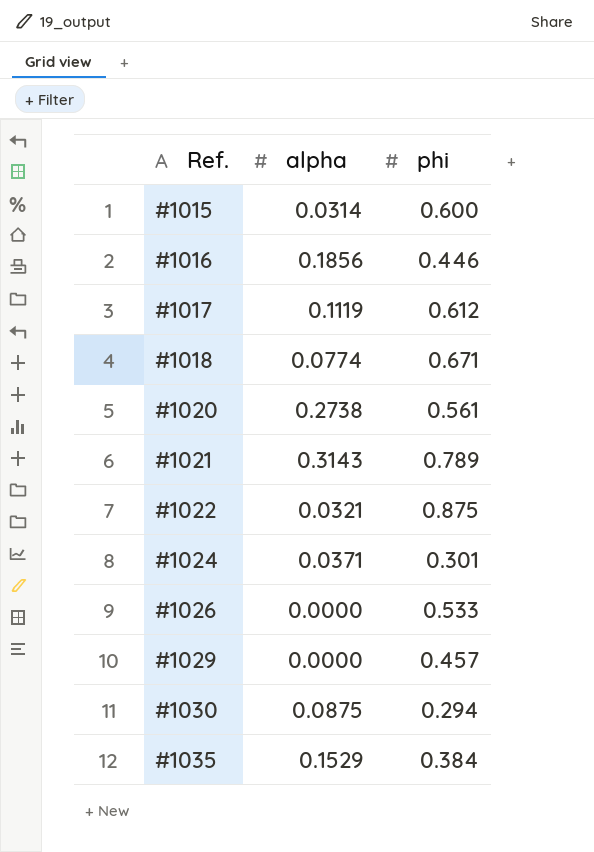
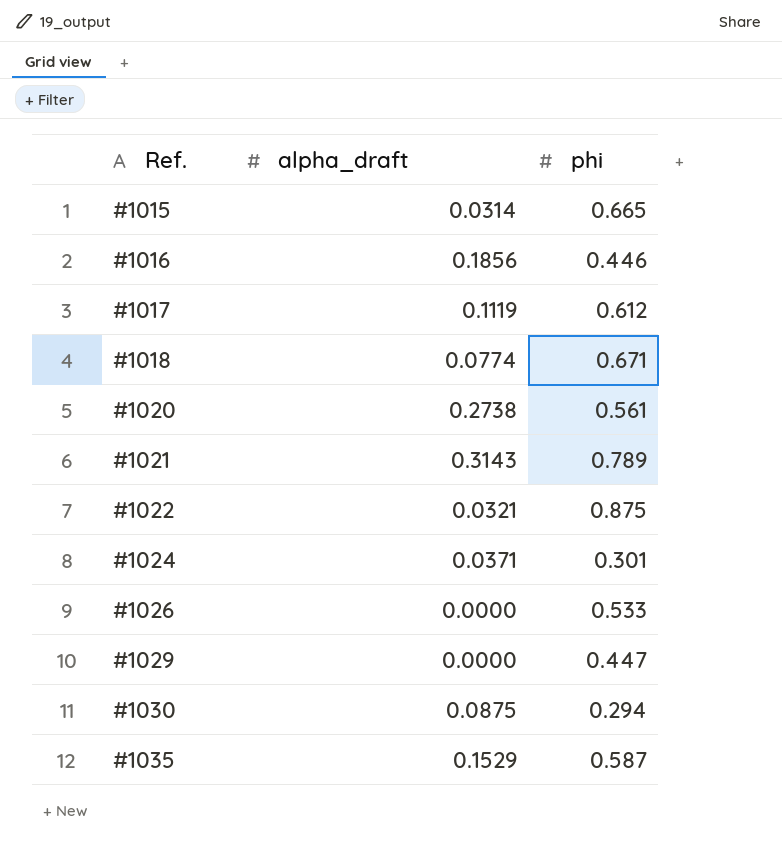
column name: alpha -> alpha_draft
#1015 | phi: 0.600 -> 0.665
#1029 | phi: 0.457 -> 0.447
#1035 | phi: 0.384 -> 0.587

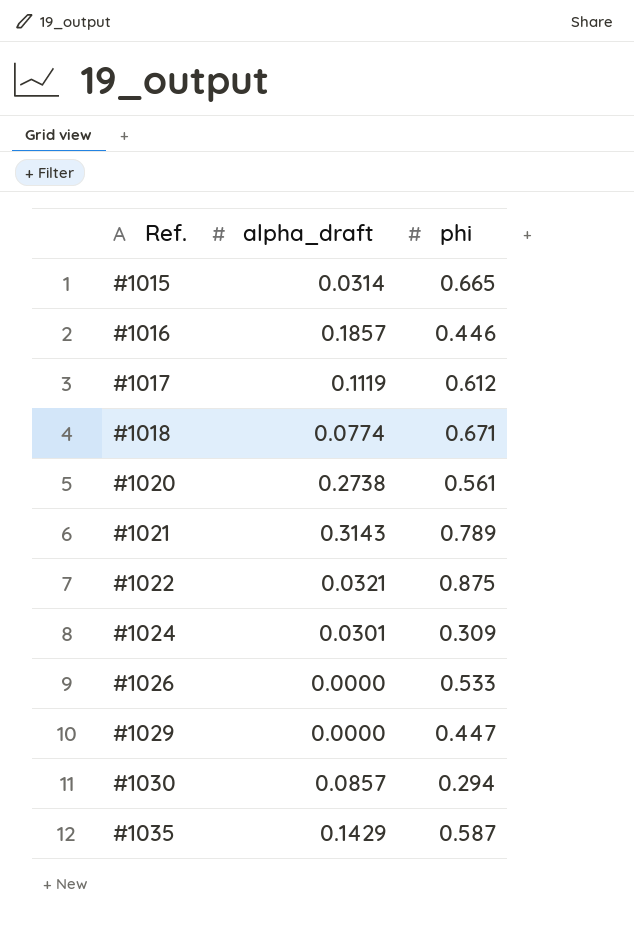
#1016 | alpha_draft: 0.1856 -> 0.1857
#1024 | alpha_draft: 0.0371 -> 0.0301
#1024 | phi: 0.301 -> 0.309
#1030 | alpha_draft: 0.0875 -> 0.0857
#1035 | alpha_draft: 0.1529 -> 0.1429

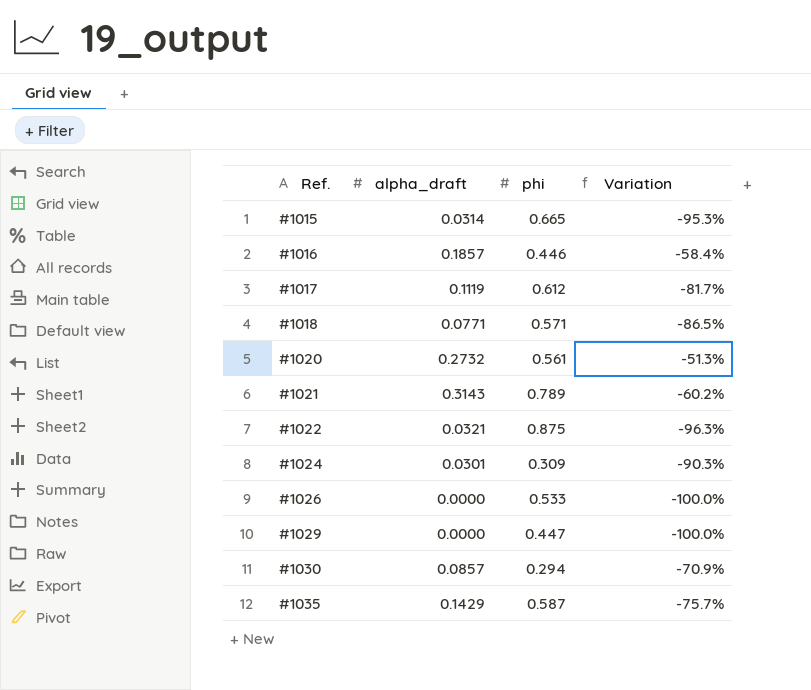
column Variation | formula: none -> ([alpha_draft] - [phi]) / [phi]
#1018 | alpha_draft: 0.0774 -> 0.0771
#1018 | phi: 0.671 -> 0.571
#1020 | alpha_draft: 0.2738 -> 0.2732

